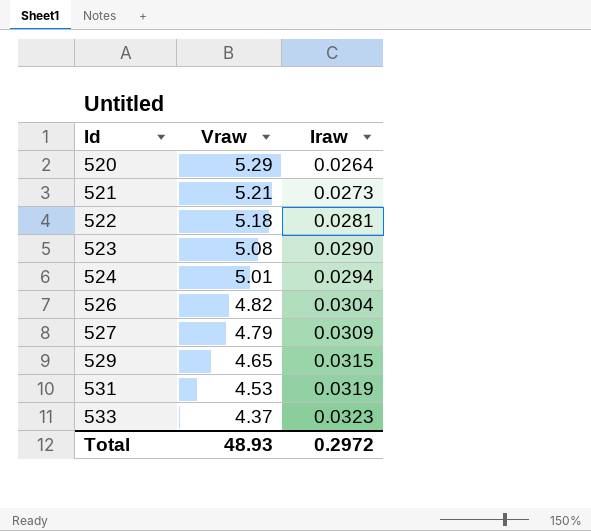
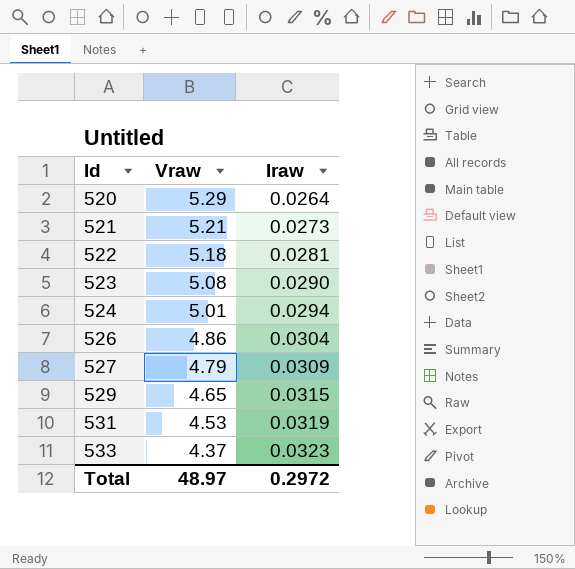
526 | Vraw: 4.82 -> 4.86
Total | Vraw: 48.93 -> 48.97

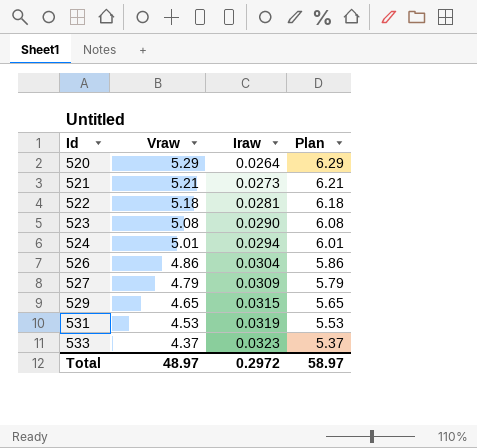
column Plan | formula: none -> [Vraw] + 1

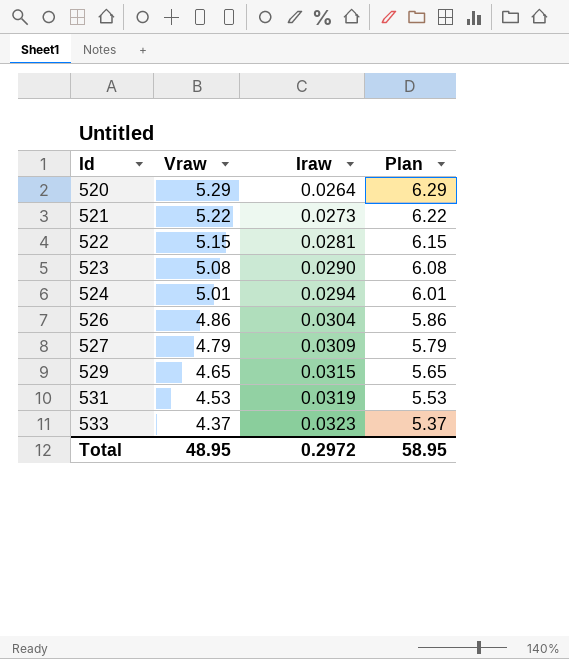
521 | Vraw: 5.21 -> 5.22
521 | Plan: 6.21 -> 6.22
522 | Vraw: 5.18 -> 5.15
522 | Plan: 6.18 -> 6.15
Total | Vraw: 48.97 -> 48.95
Total | Plan: 58.97 -> 58.95

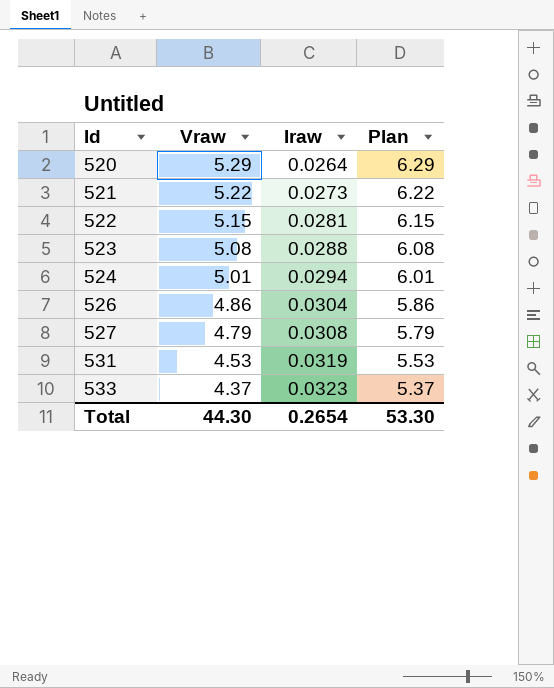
row 529: 4.65 | 0.0315 | 5.65 -> none
523 | Iraw: 0.0290 -> 0.0288
527 | Iraw: 0.0309 -> 0.0308
Total | Vraw: 48.95 -> 44.30
Total | Iraw: 0.2972 -> 0.2654
Total | Plan: 58.95 -> 53.30

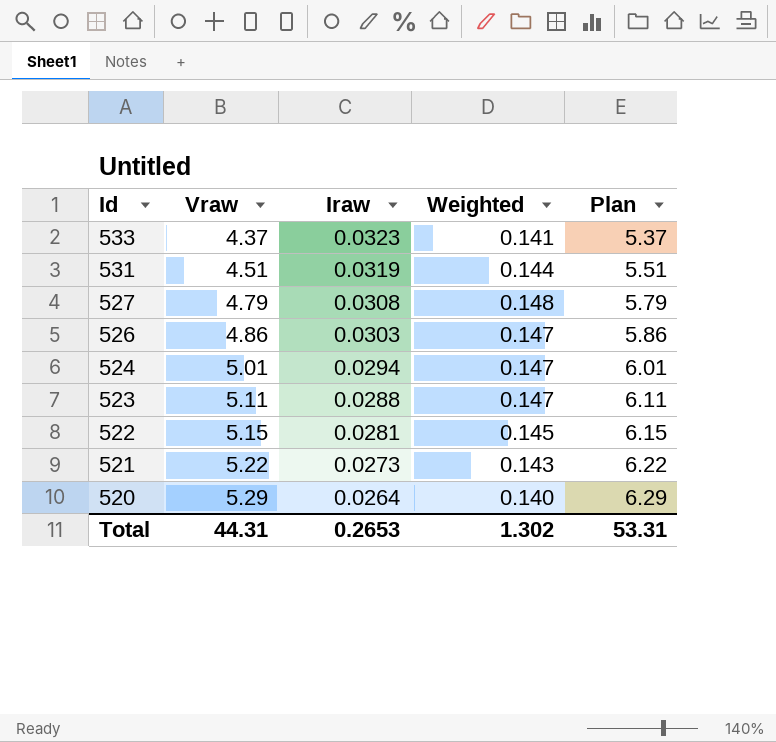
row order: Id ascending -> Id descending
column Weighted | formula: none -> [Vraw] * [Iraw]
531 | Vraw: 4.53 -> 4.51
531 | Plan: 5.53 -> 5.51
526 | Iraw: 0.0304 -> 0.0303
523 | Vraw: 5.08 -> 5.11
523 | Plan: 6.08 -> 6.11
Total | Vraw: 44.30 -> 44.31
Total | Iraw: 0.2654 -> 0.2653
Total | Plan: 53.30 -> 53.31

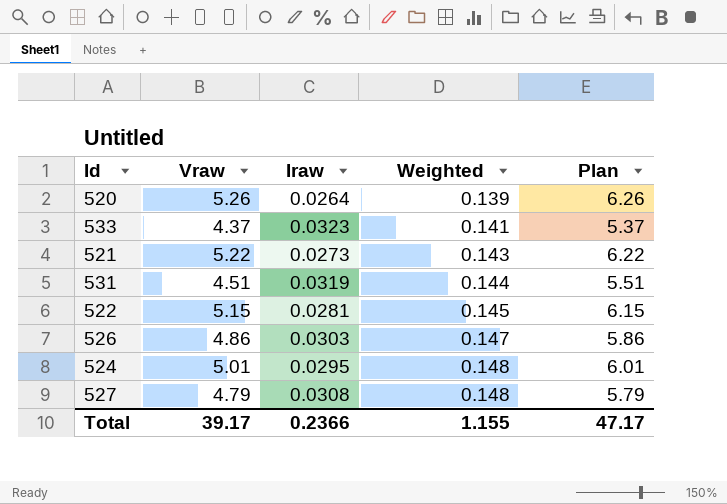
row order: Id descending -> Weighted ascending
row 523: 5.11 | 0.0288 | 0.147 | 6.11 -> none
520 | Vraw: 5.29 -> 5.26
520 | Weighted: 0.140 -> 0.139
520 | Plan: 6.29 -> 6.26
524 | Iraw: 0.0294 -> 0.0295
524 | Weighted: 0.147 -> 0.148
Total | Vraw: 44.31 -> 39.17
Total | Iraw: 0.2653 -> 0.2366
Total | Weighted: 1.302 -> 1.155
Total | Plan: 53.31 -> 47.17

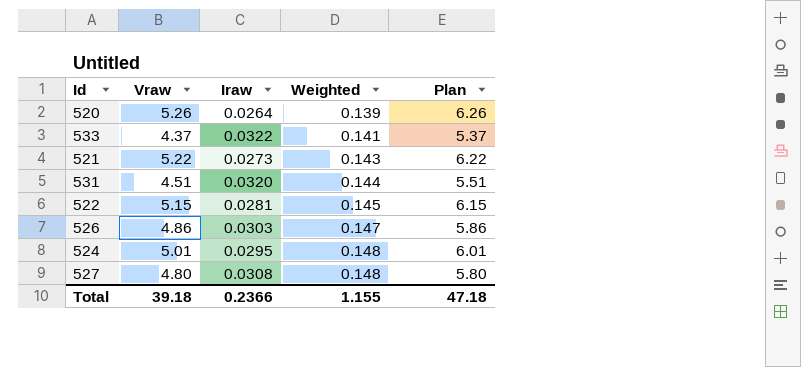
533 | Iraw: 0.0323 -> 0.0322
531 | Iraw: 0.0319 -> 0.0320
527 | Vraw: 4.79 -> 4.80
527 | Plan: 5.79 -> 5.80
Total | Vraw: 39.17 -> 39.18
Total | Plan: 47.17 -> 47.18

